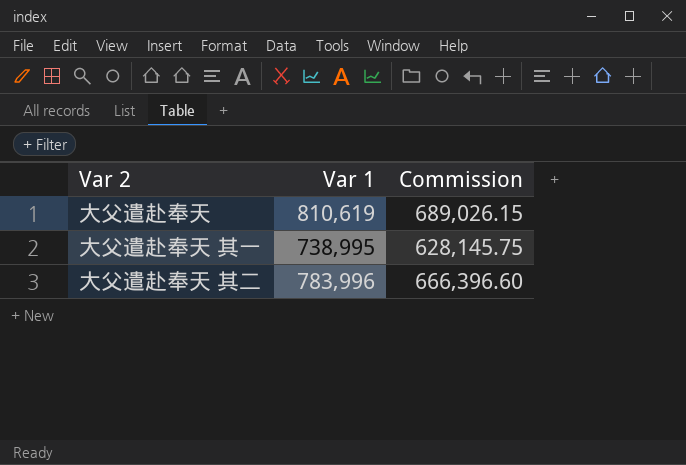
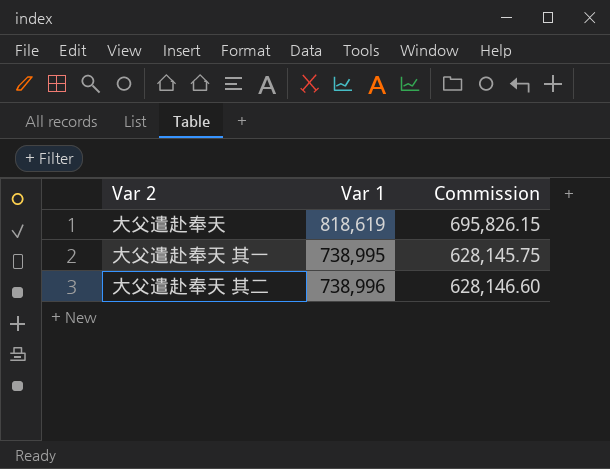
大父遣赴奉天 | Var 1: 810,619 -> 818,619
大父遣赴奉天 | Commission: 689,026.15 -> 695,826.15
大父遣赴奉天 其二 | Var 1: 783,996 -> 738,996
大父遣赴奉天 其二 | Commission: 666,396.60 -> 628,146.60

